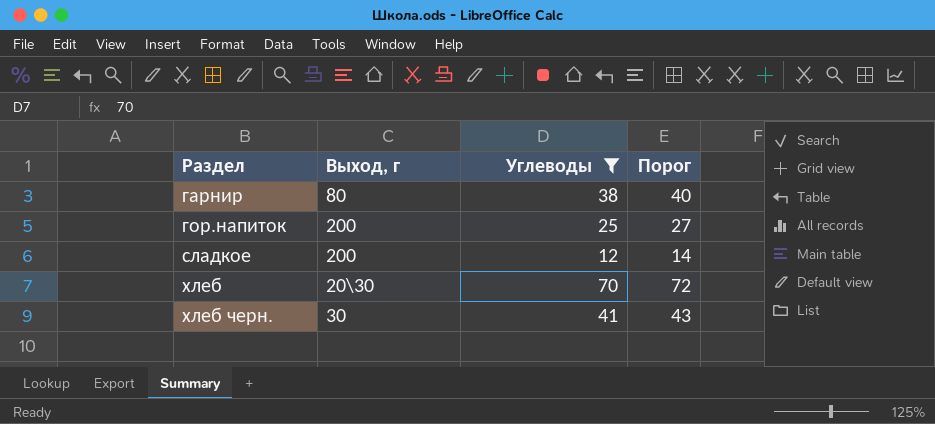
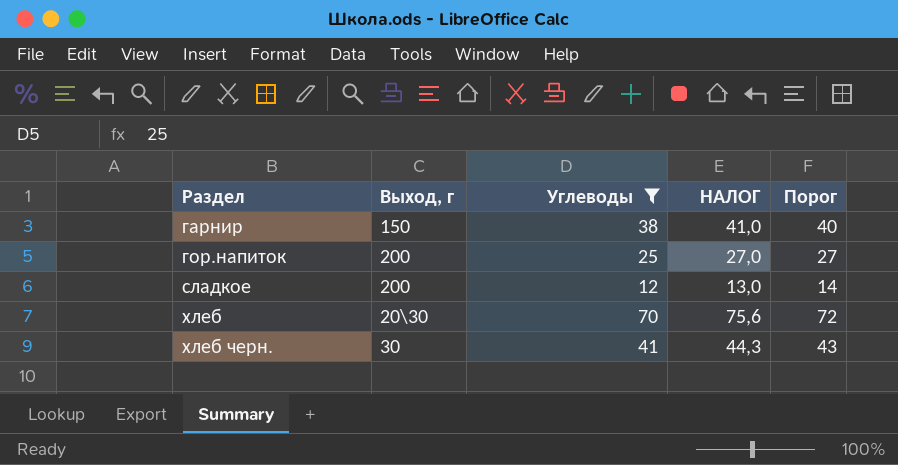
column НАЛОГ | formula: none -> [Углеводы] * 1,08
гарнир | Выход, г: 80 -> 150

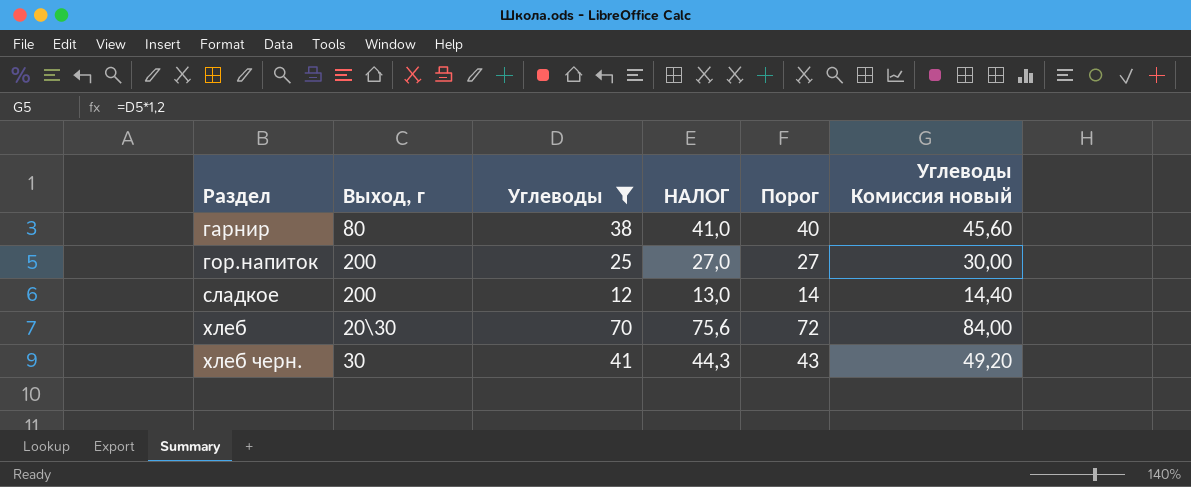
column Углеводы Комиссия новый | formula: none -> [Углеводы] * 1,2
гарнир | Выход, г: 150 -> 80

